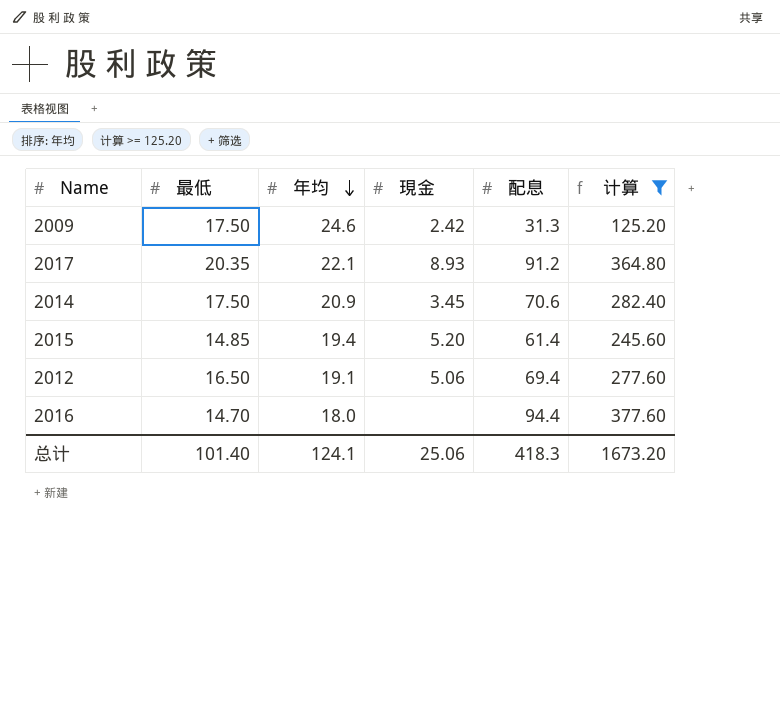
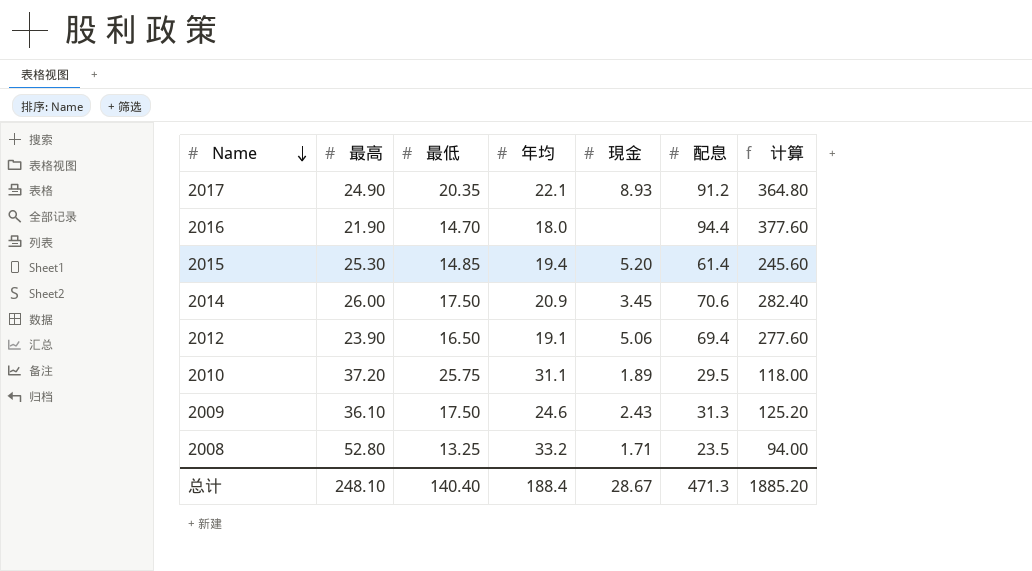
filter: 计算 >= 125.20 -> none
row order: 年均 descending -> Name descending
column 最高 | position: none -> 2
2009 | 現金: 2.42 -> 2.43
总计 | 最低: 101.40 -> 140.40
总计 | 年均: 124.1 -> 188.4
总计 | 現金: 25.06 -> 28.67
总计 | 配息: 418.3 -> 471.3
总计 | 计算: 1673.20 -> 1885.20

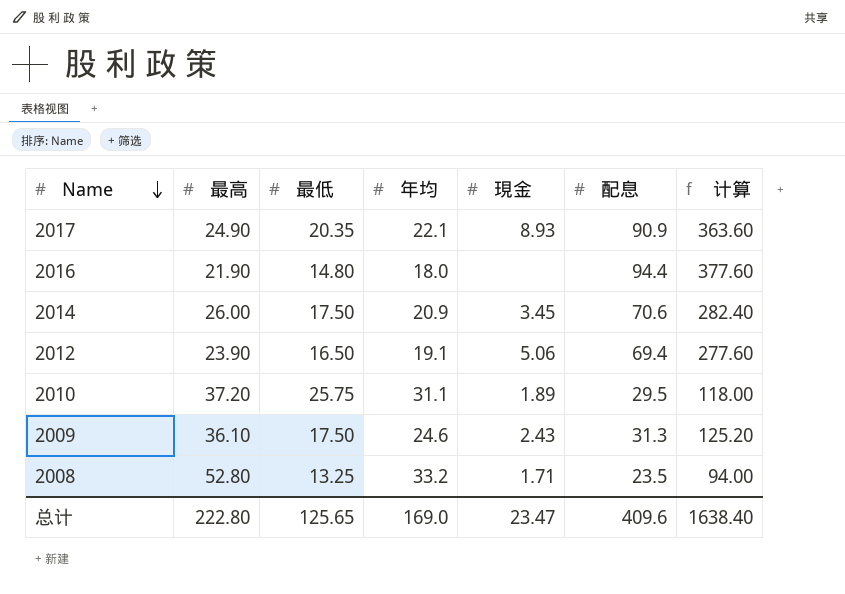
row 2015: 25.30 | 14.85 | 19.4 | 5.20 | 61.4 | 245.60 -> none
2017 | 配息: 91.2 -> 90.9
2017 | 计算: 364.80 -> 363.60
2016 | 最低: 14.70 -> 14.80
总计 | 最高: 248.10 -> 222.80
总计 | 最低: 140.40 -> 125.65
总计 | 年均: 188.4 -> 169.0
总计 | 現金: 28.67 -> 23.47
总计 | 配息: 471.3 -> 409.6
总计 | 计算: 1885.20 -> 1638.40

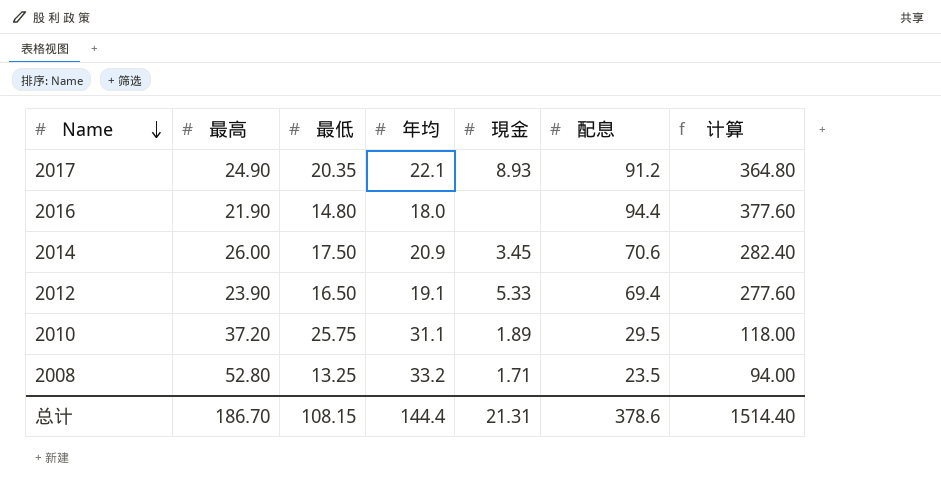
row 2009: 36.10 | 17.50 | 24.6 | 2.43 | 31.3 | 125.20 -> none
2017 | 配息: 90.9 -> 91.2
2017 | 计算: 363.60 -> 364.80
2012 | 現金: 5.06 -> 5.33
总计 | 最高: 222.80 -> 186.70
总计 | 最低: 125.65 -> 108.15
总计 | 年均: 169.0 -> 144.4
总计 | 現金: 23.47 -> 21.31
总计 | 配息: 409.6 -> 378.6
总计 | 计算: 1638.40 -> 1514.40

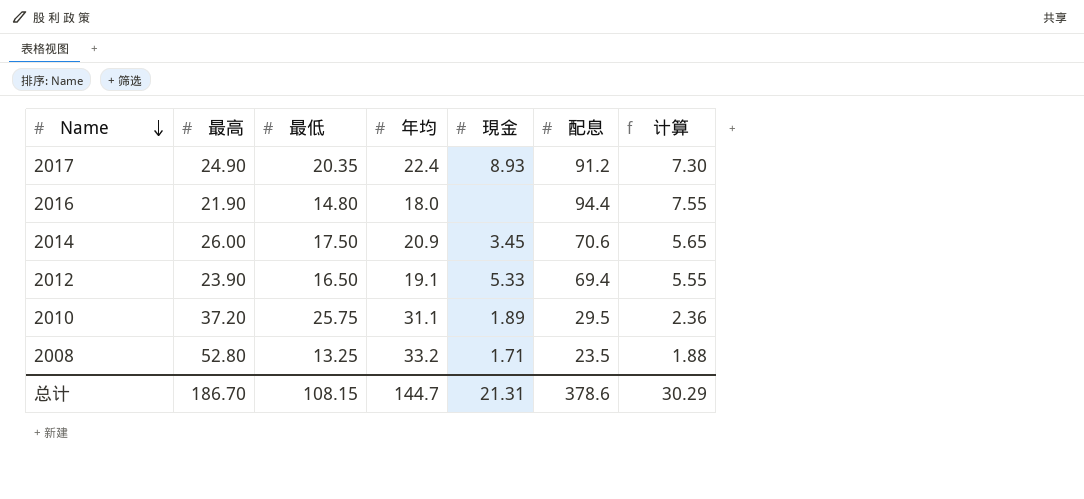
column 计算 | formula: [配息] * 4 -> [配息] * 0.08
2017 | 年均: 22.1 -> 22.4
总计 | 年均: 144.4 -> 144.7
总计 | 计算: 1514.40 -> 30.29

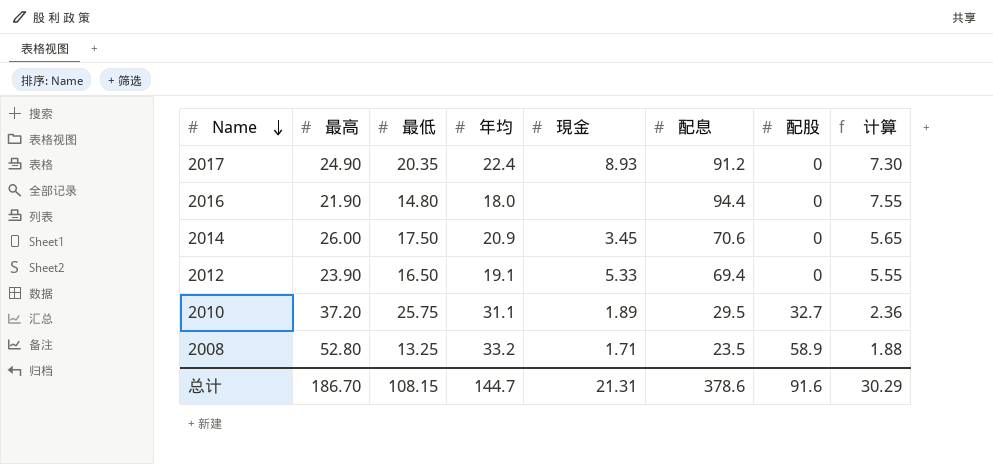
column 配股 | position: none -> 7

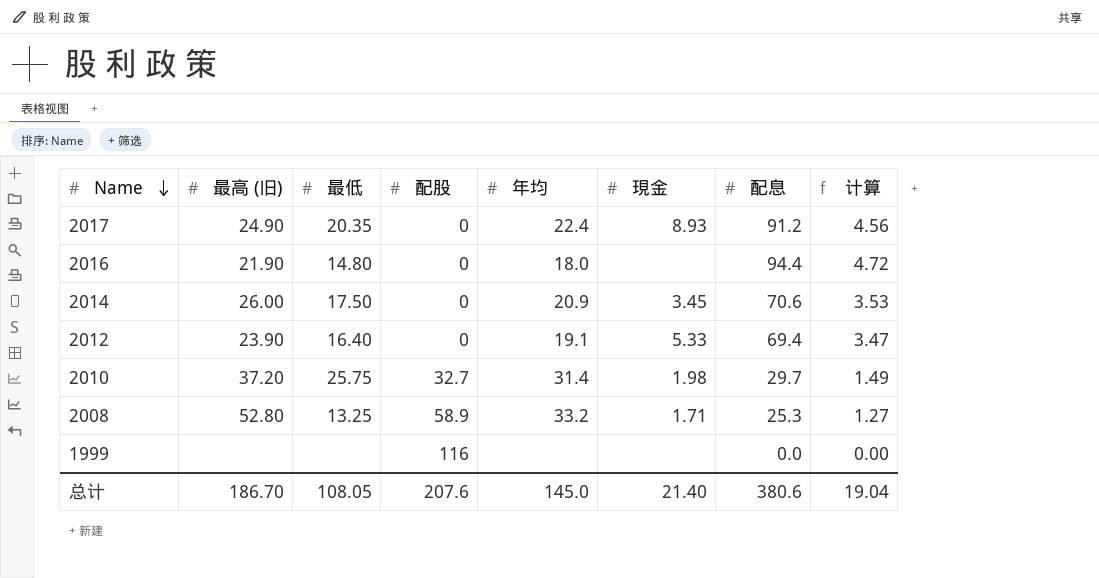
column name: 最高 -> 最高 (旧)
column 配股 | position: 7 -> 4
column 计算 | formula: [配息] * 0.08 -> [配息] * 0.05
2012 | 最低: 16.50 -> 16.40
2010 | 年均: 31.1 -> 31.4
2010 | 現金: 1.89 -> 1.98
2010 | 配息: 29.5 -> 29.7
2008 | 配息: 23.5 -> 25.3
row 1999: none -> none | none | 116 | none | none | 0.0 | 0.00
总计 | 最低: 108.15 -> 108.05
总计 | 配股: 91.6 -> 207.6
总计 | 年均: 144.7 -> 145.0
总计 | 現金: 21.31 -> 21.40
总计 | 配息: 378.6 -> 380.6
总计 | 计算: 30.29 -> 19.04

